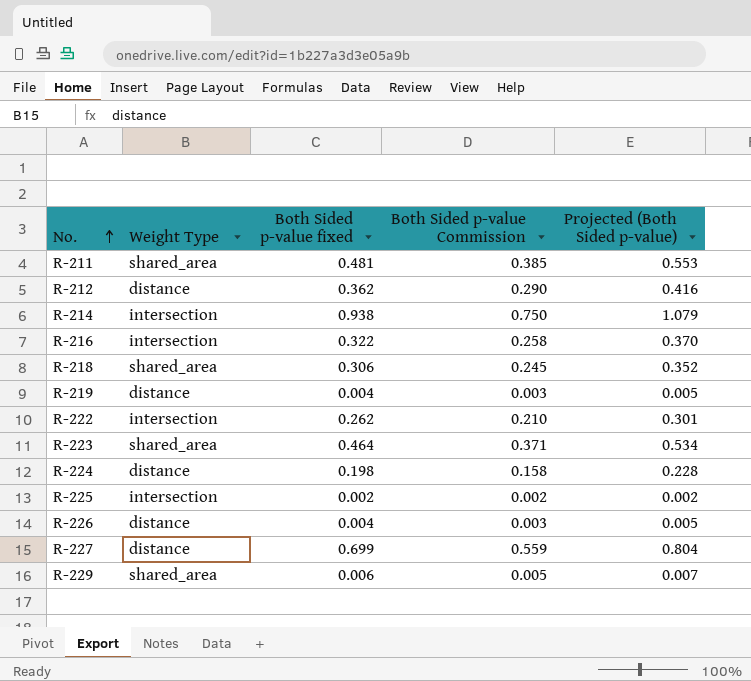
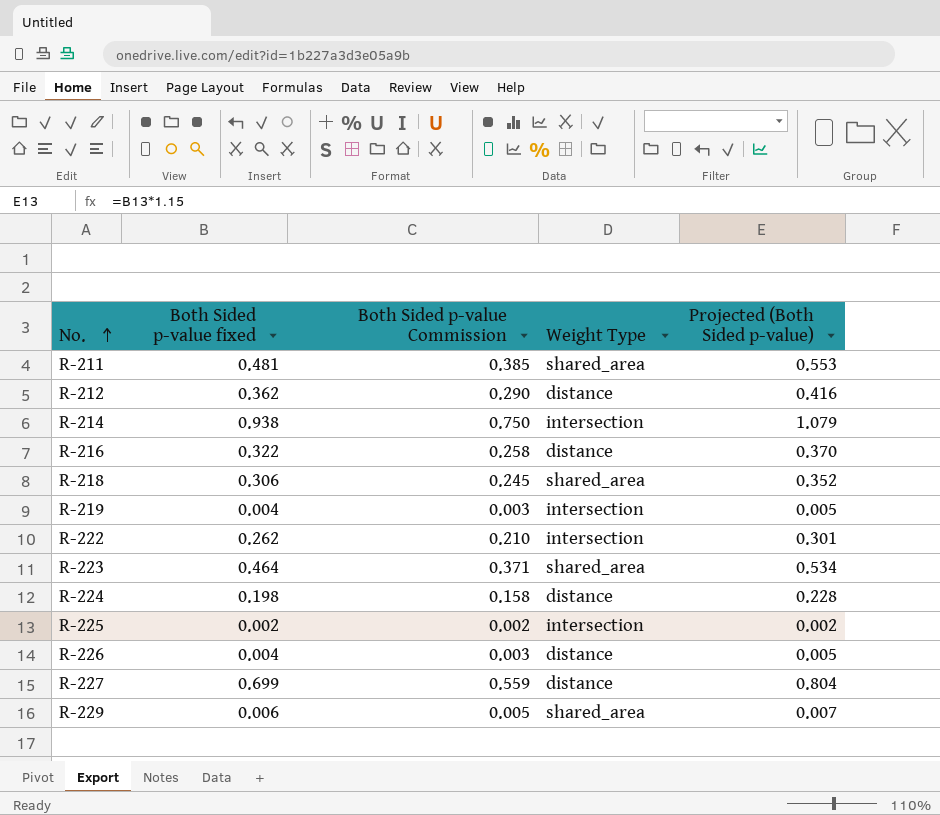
column Weight Type | position: 2 -> 4
R-216 | Weight Type: intersection -> distance
R-219 | Weight Type: distance -> intersection

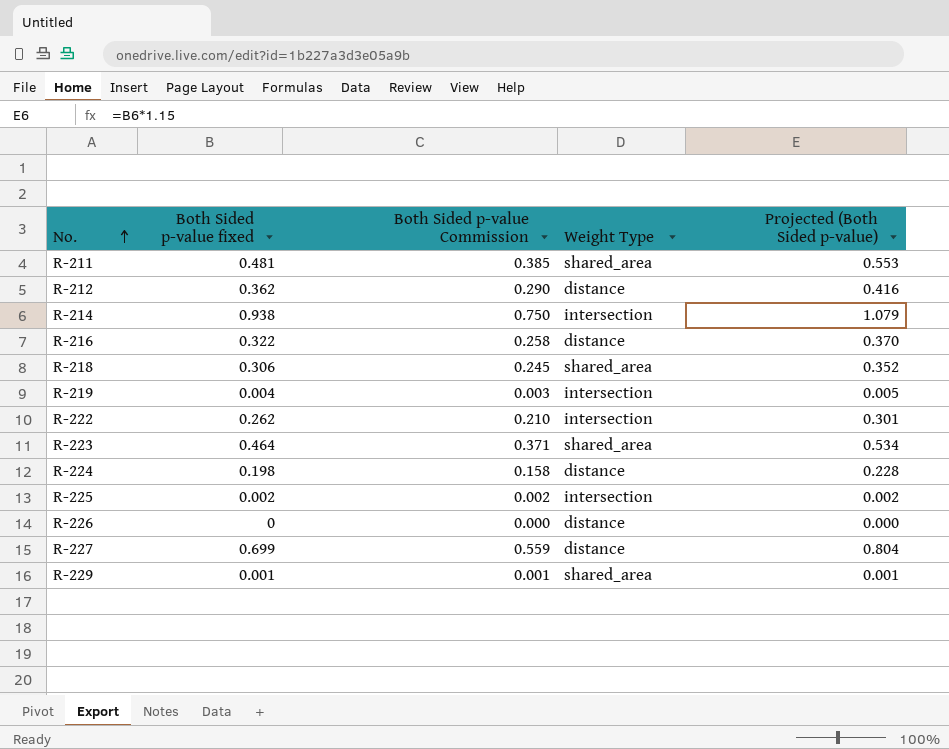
R-226 | Both Sided p-value fixed: 0.004 -> 0
R-226 | Both Sided p-value Commission: 0.003 -> 0.000
R-226 | Projected (Both Sided p-value): 0.005 -> 0.000
R-229 | Both Sided p-value fixed: 0.006 -> 0.001
R-229 | Both Sided p-value Commission: 0.005 -> 0.001
R-229 | Projected (Both Sided p-value): 0.007 -> 0.001

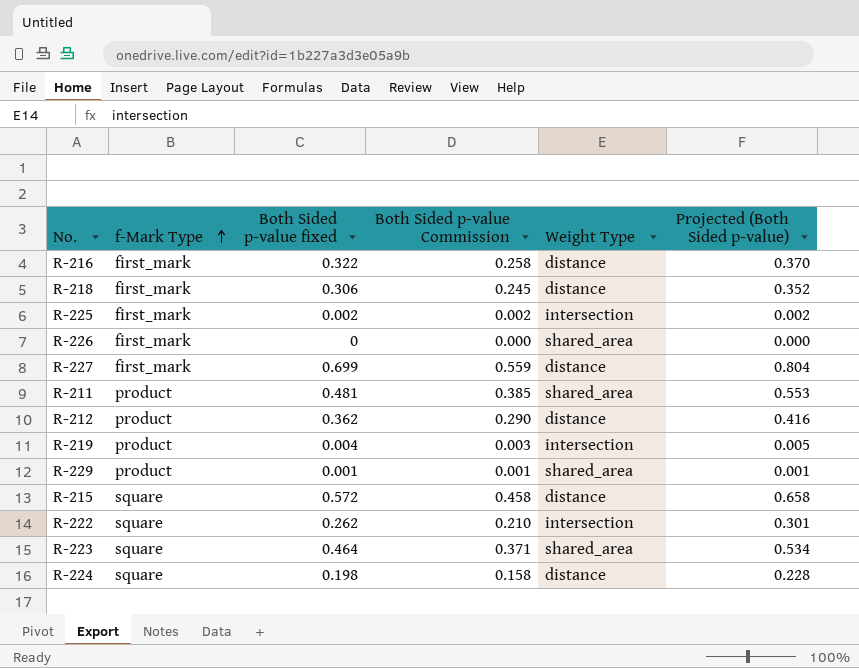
row order: No. ascending -> f-Mark Type ascending
column f-Mark Type | position: none -> 2
row R-214: 0.938 | 0.750 | intersection | 1.079 -> none
R-218 | Weight Type: shared_area -> distance
R-226 | Weight Type: distance -> shared_area
row R-215: none -> square | 0.572 | 0.458 | distance | 0.658

